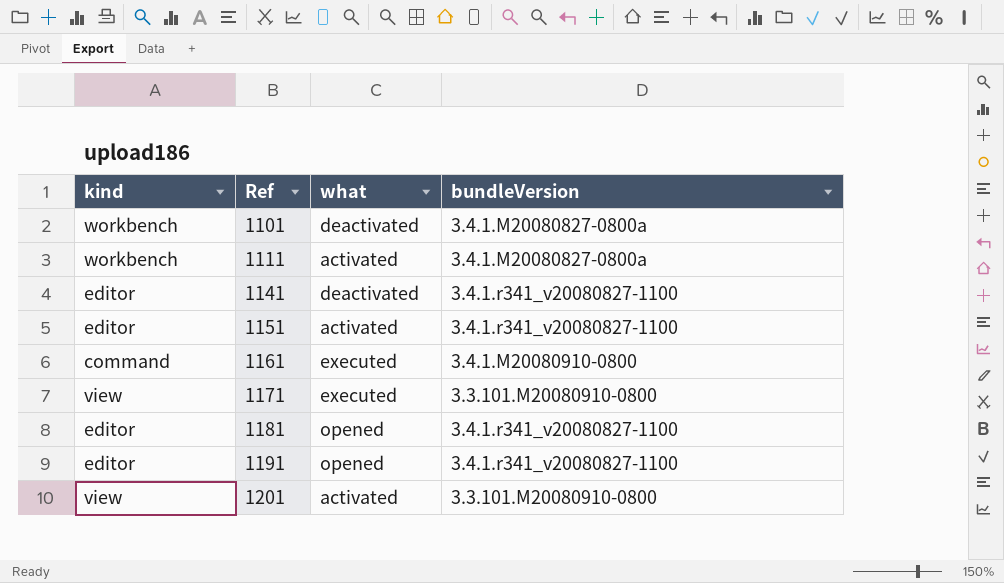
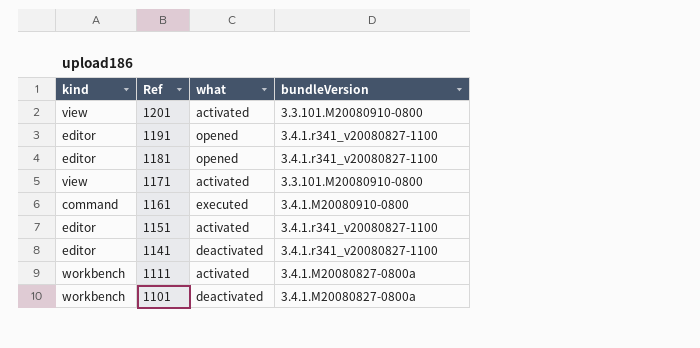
row order: Ref ascending -> Ref descending
1171 | what: executed -> activated

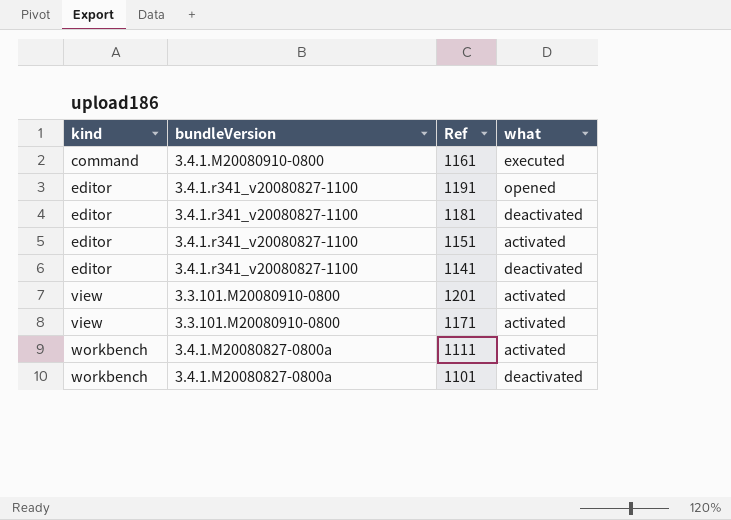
row order: Ref descending -> kind ascending
column bundleVersion | position: 4 -> 2
1181 | what: opened -> deactivated

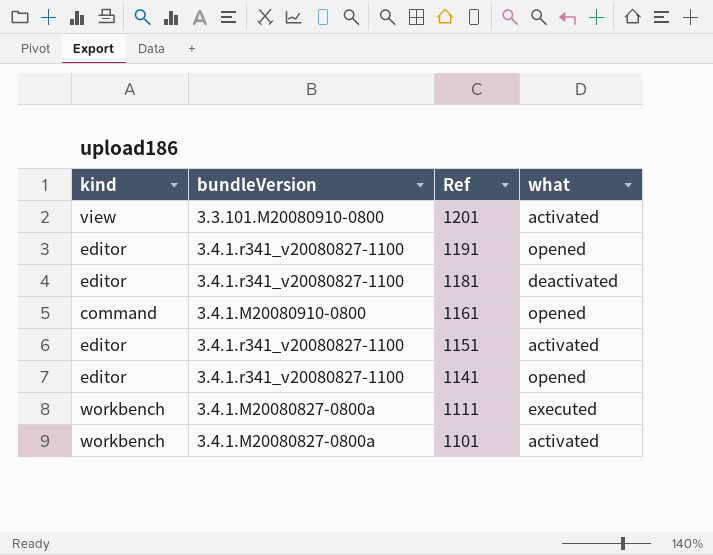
row order: kind ascending -> Ref descending
row 1171: view | 3.3.101.M20080910-0800 | activated -> none
1161 | what: executed -> opened
1141 | what: deactivated -> opened
1111 | what: activated -> executed
1101 | what: deactivated -> activated

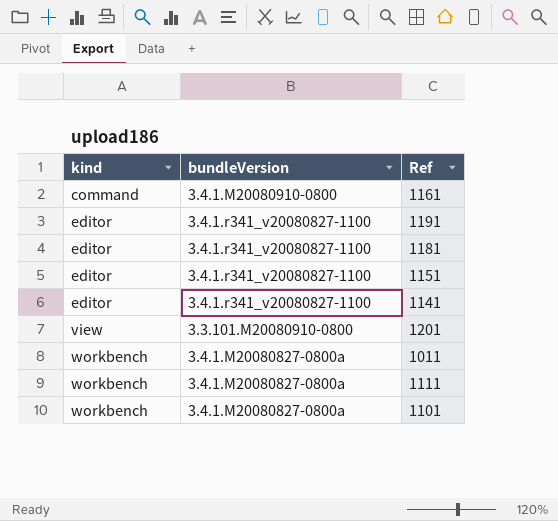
row order: Ref descending -> kind ascending
column what | position: 4 -> none
row 1011: none -> workbench | 3.4.1.M20080827-0800a

